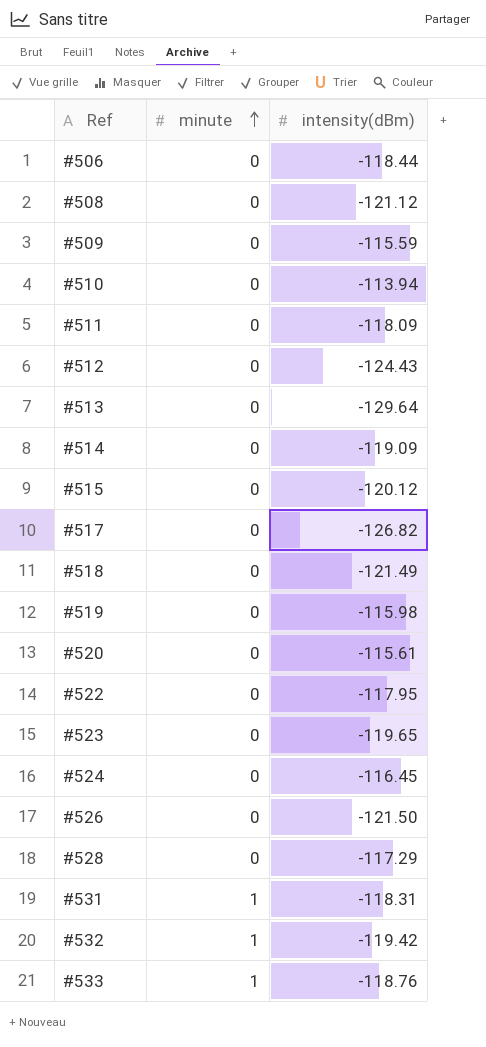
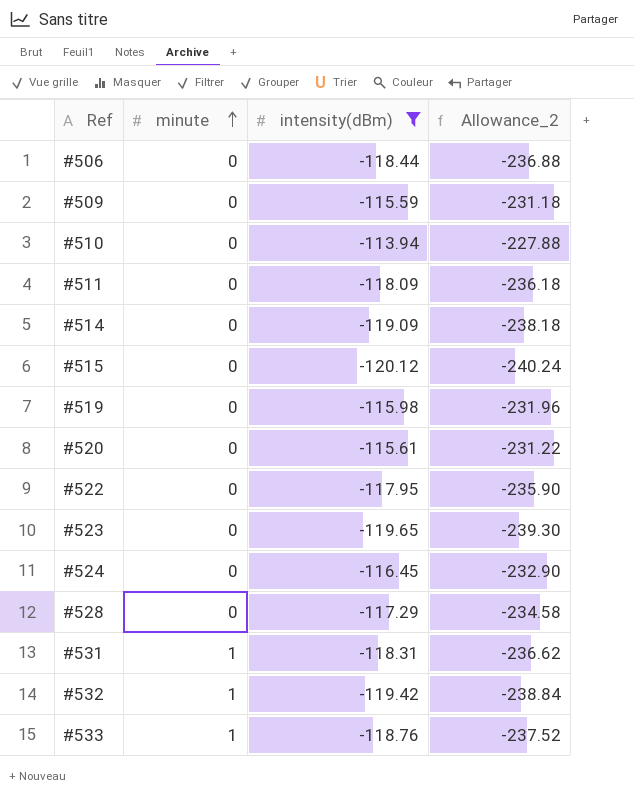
filter: none -> intensity(dBm) >= -120.12
column Allowance_2 | formula: none -> [intensity(dBm)] * 2

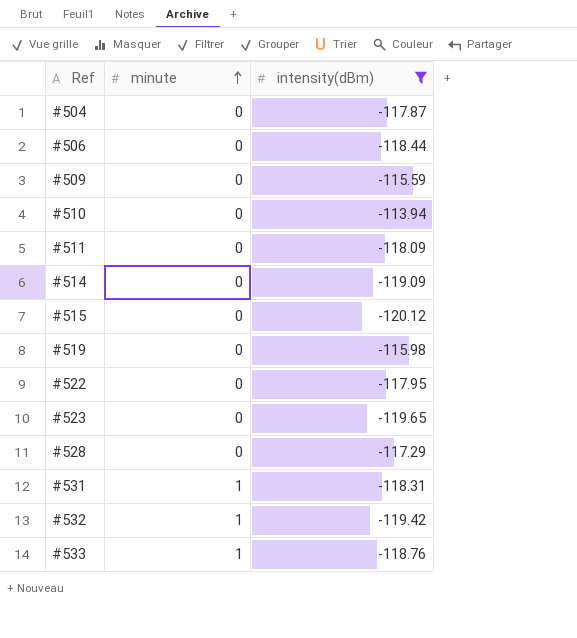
column Allowance_2 | formula: [intensity(dBm)] * 2 -> none
row #520: 0 | -115.61 | -231.22 -> none
row #524: 0 | -116.45 | -232.90 -> none
row #504: none -> 0 | -117.87

